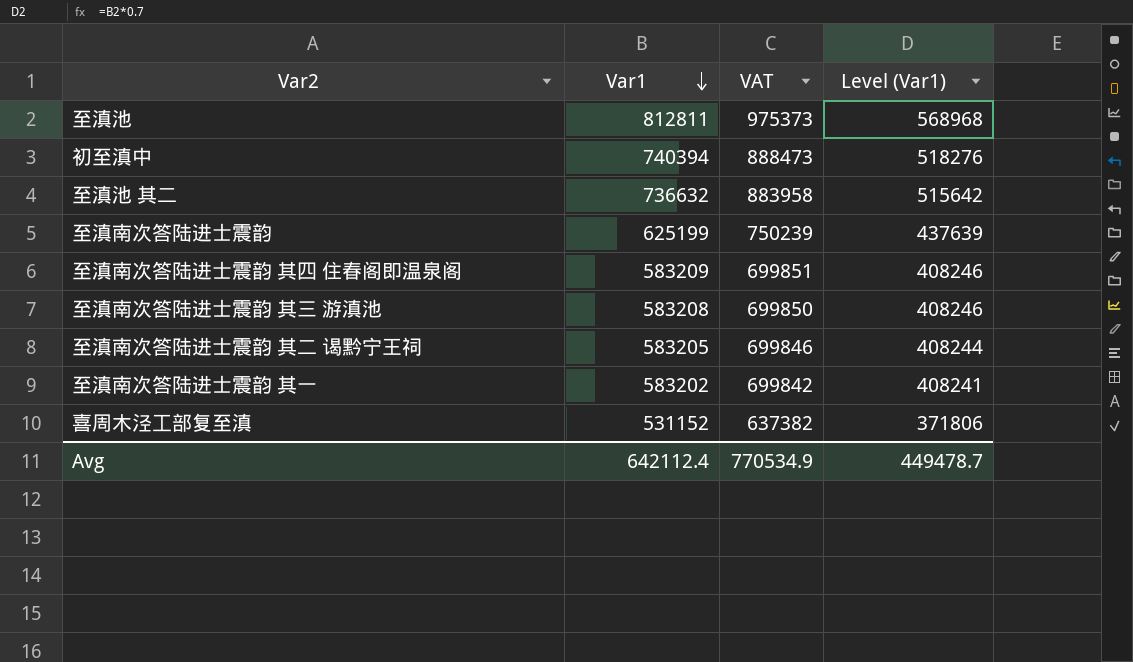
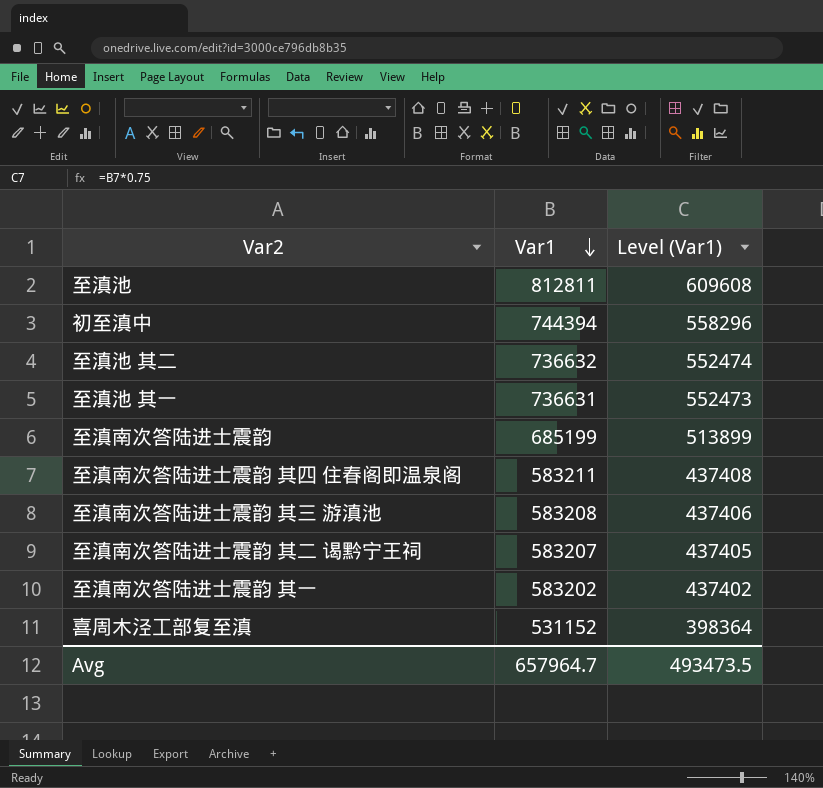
column VAT | formula: [Var1] * 1.2 -> none
column Level (Var1) | formula: [Var1] * 0.7 -> [Var1] * 0.75
初至滇中 | Var1: 740394 -> 744394
row 至滇池 其一: none -> 736631 | 552473
至滇南次答陆进士震韵 | Var1: 625199 -> 685199
至滇南次答陆进士震韵 其四 住春阁即温泉阁 | Var1: 583209 -> 583211
至滇南次答陆进士震韵 其二 谒黔宁王祠 | Var1: 583205 -> 583207
Avg | Var1: 642112.4 -> 657964.7
Avg | Level (Var1): 449478.7 -> 493473.5

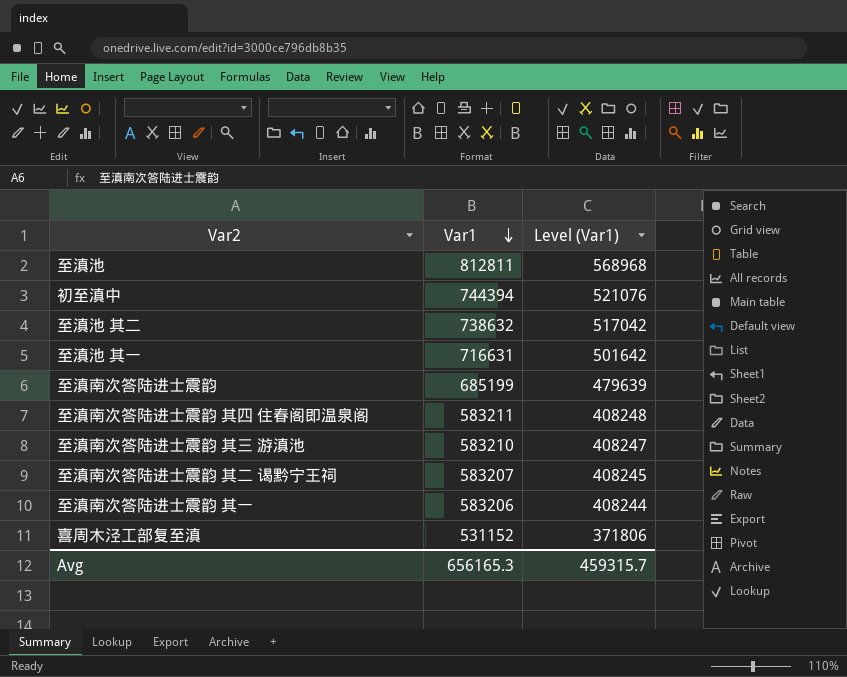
column Level (Var1) | formula: [Var1] * 0.75 -> [Var1] * 0.7
至滇池 其二 | Var1: 736632 -> 738632
至滇池 其一 | Var1: 736631 -> 716631
至滇南次答陆进士震韵 其三 游滇池 | Var1: 583208 -> 583210
至滇南次答陆进士震韵 其一 | Var1: 583202 -> 583206
Avg | Var1: 657964.7 -> 656165.3
Avg | Level (Var1): 493473.5 -> 459315.7

